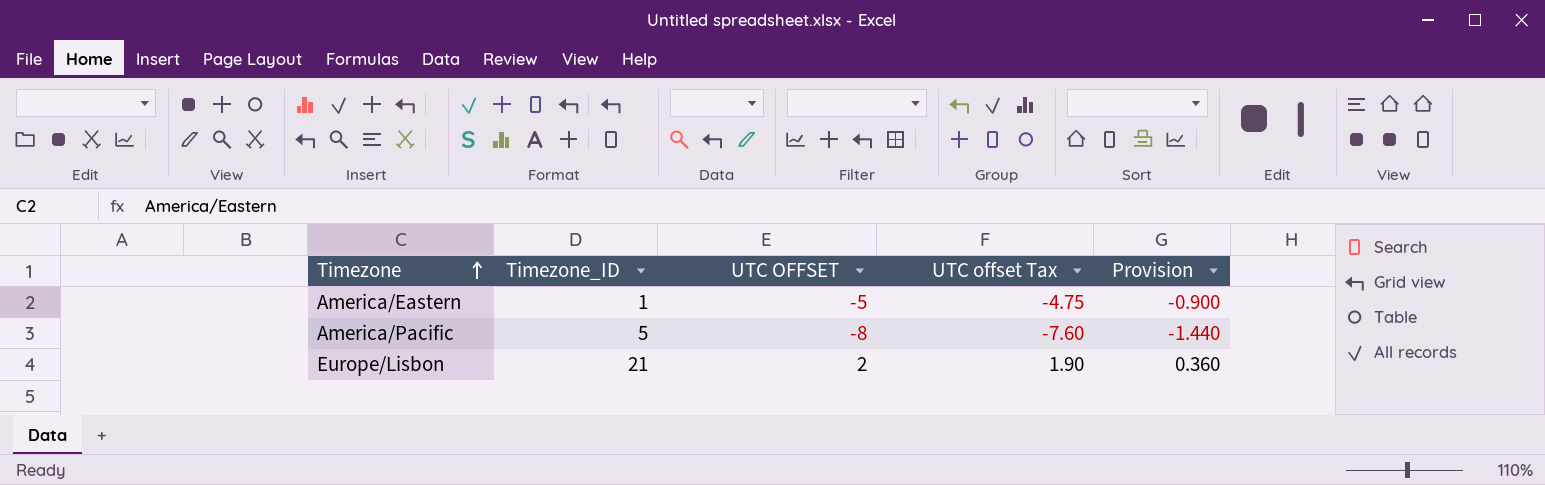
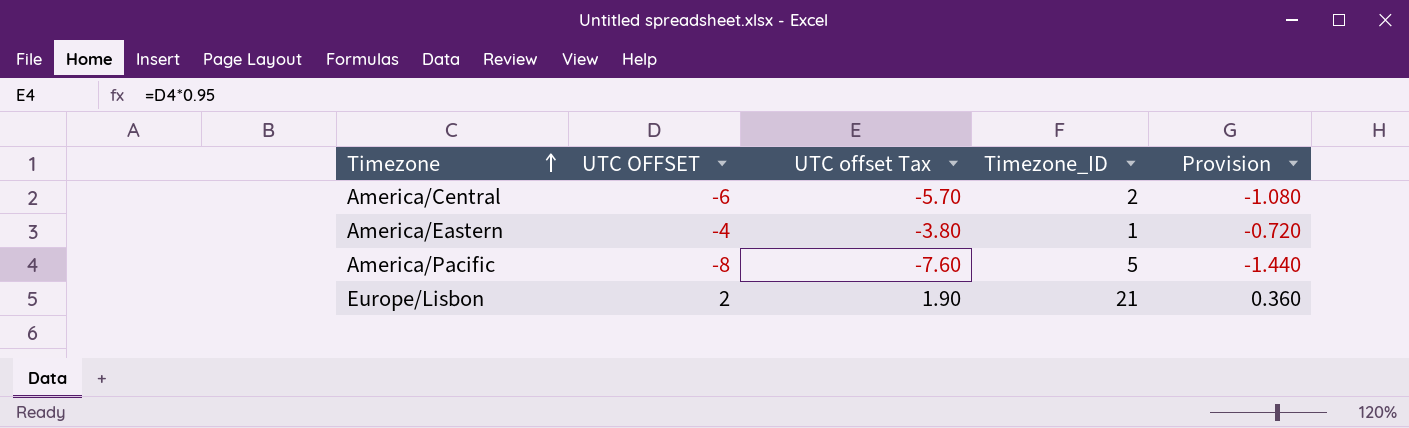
column Timezone_ID | position: 2 -> 4
row America/Central: none -> -6 | -5.70 | 2 | -1.080
America/Eastern | UTC OFFSET: -5 -> -4
America/Eastern | UTC offset Tax: -4.75 -> -3.80
America/Eastern | Provision: -0.900 -> -0.720

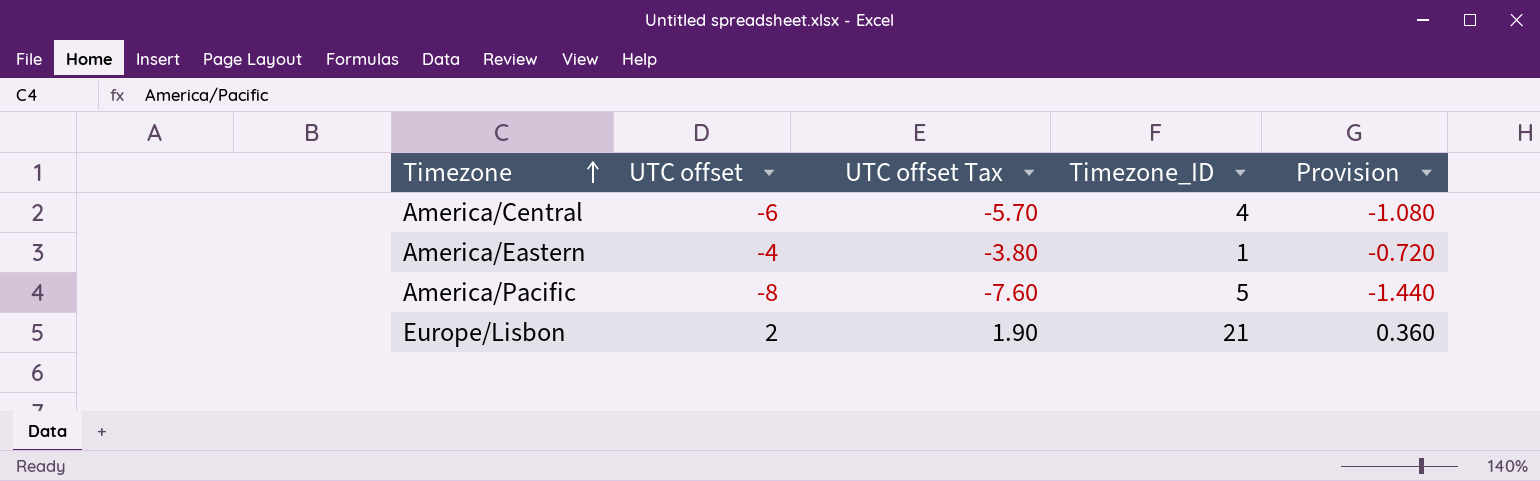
column name: UTC OFFSET -> UTC offset
America/Central | Timezone_ID: 2 -> 4

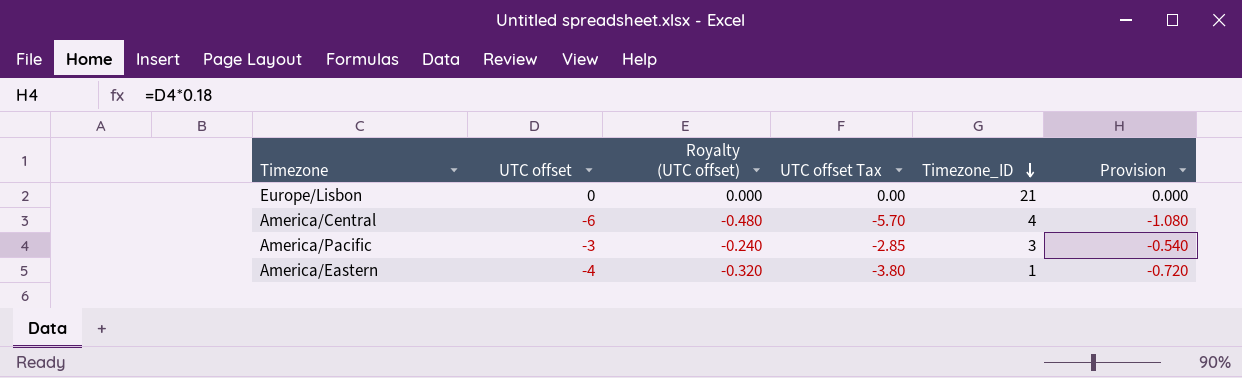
row order: Timezone ascending -> Timezone_ID descending
column Royalty (UTC offset) | formula: none -> [UTC offset] * 0.08
Europe/Lisbon | UTC offset: 2 -> 0
Europe/Lisbon | UTC offset Tax: 1.90 -> 0.00
Europe/Lisbon | Provision: 0.360 -> 0.000
America/Pacific | UTC offset: -8 -> -3
America/Pacific | UTC offset Tax: -7.60 -> -2.85
America/Pacific | Timezone_ID: 5 -> 3
America/Pacific | Provision: -1.440 -> -0.540

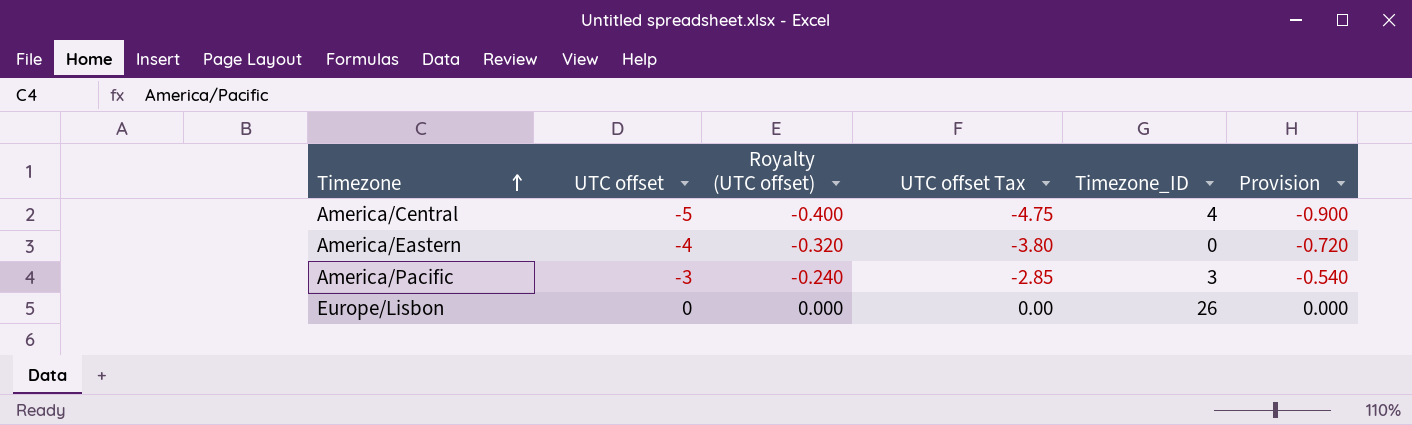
row order: Timezone_ID descending -> Timezone ascending
America/Central | UTC offset: -6 -> -5
America/Central | Royalty (UTC offset): -0.480 -> -0.400
America/Central | UTC offset Tax: -5.70 -> -4.75
America/Central | Provision: -1.080 -> -0.900
America/Eastern | Timezone_ID: 1 -> 0
Europe/Lisbon | Timezone_ID: 21 -> 26

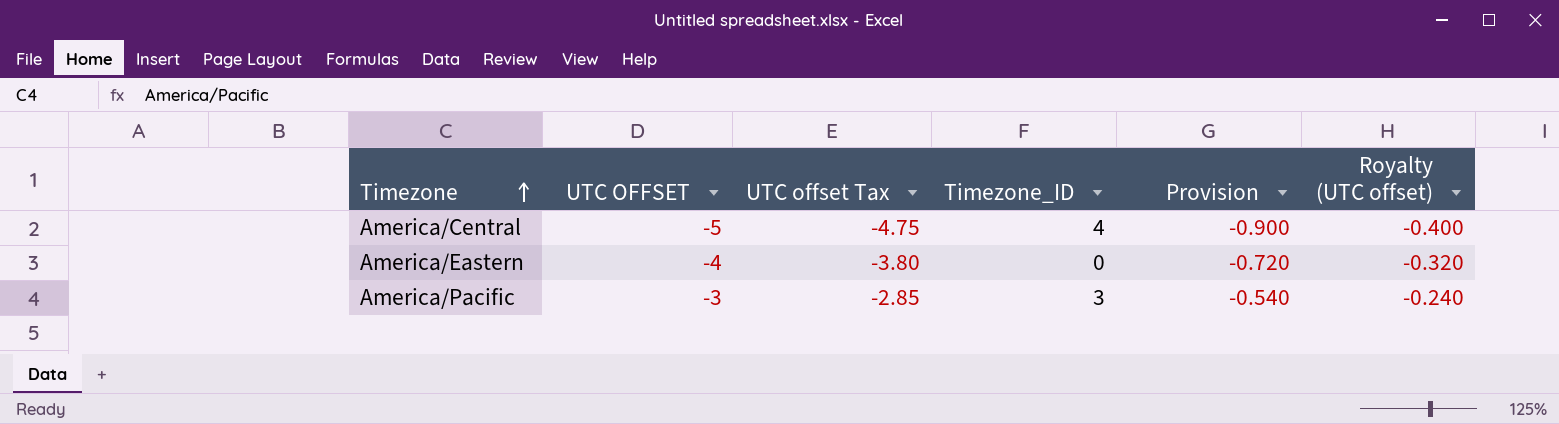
column name: UTC offset -> UTC OFFSET
column Royalty (UTC offset) | position: 3 -> 6
row Europe/Lisbon: 0 | 0.000 | 0.00 | 26 | 0.000 -> none

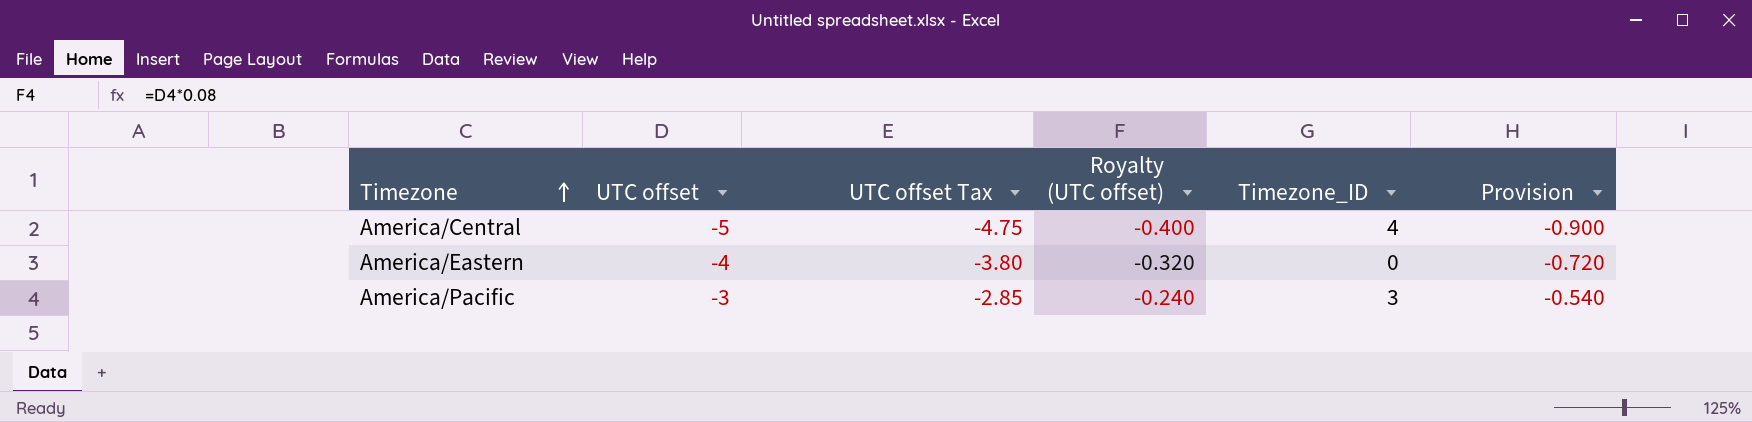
column name: UTC OFFSET -> UTC offset
column Royalty (UTC offset) | position: 6 -> 4

